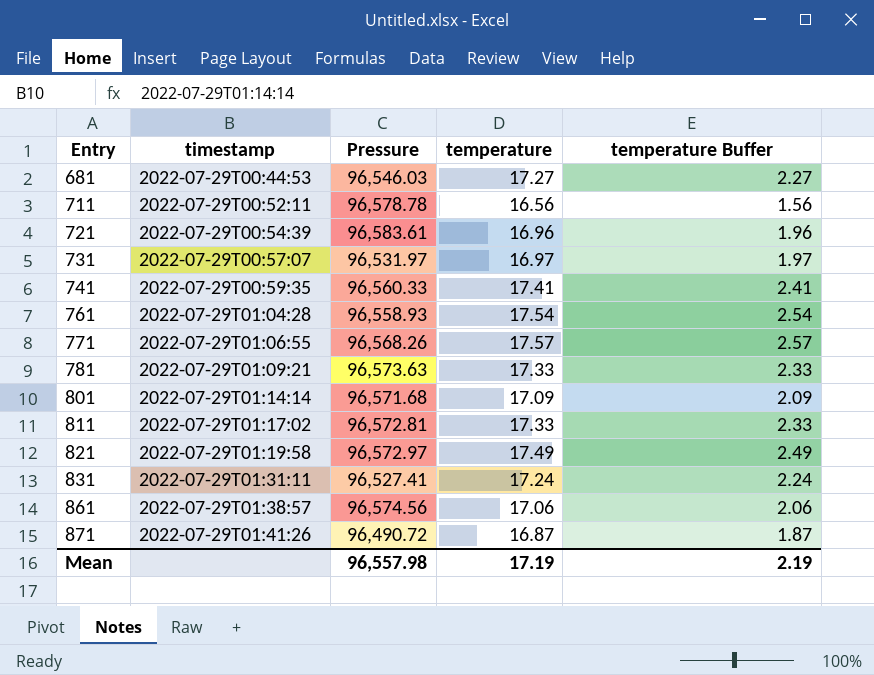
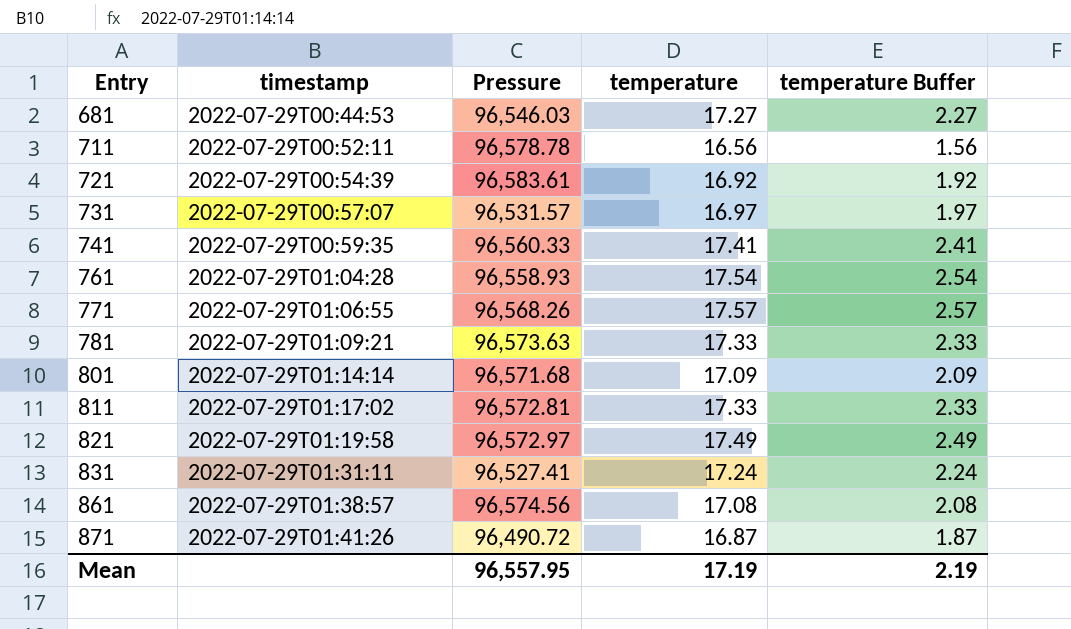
721 | temperature: 16.96 -> 16.92
721 | temperature Buffer: 1.96 -> 1.92
731 | Pressure: 96,531.97 -> 96,531.57
861 | temperature: 17.06 -> 17.08
861 | temperature Buffer: 2.06 -> 2.08
Mean | Pressure: 96,557.98 -> 96,557.95

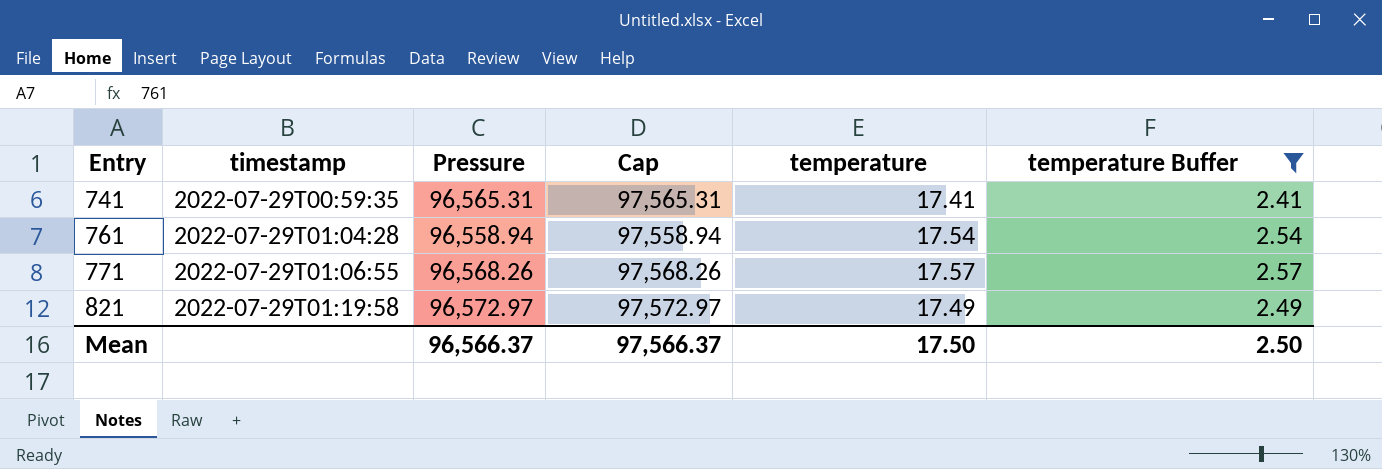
filter: none -> temperature Buffer >= 2.41
column Cap | formula: none -> [Pressure] + 1000
741 | Pressure: 96,560.33 -> 96,565.31
761 | Pressure: 96,558.93 -> 96,558.94
Mean | Pressure: 96,557.95 -> 96,566.37
Mean | temperature: 17.19 -> 17.50
Mean | temperature Buffer: 2.19 -> 2.50

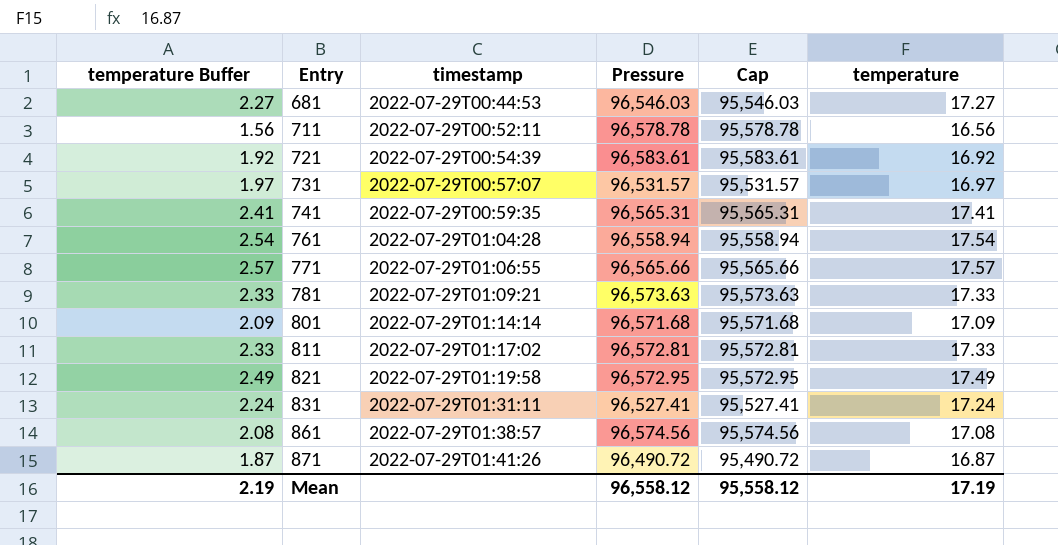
filter: temperature Buffer >= 2.41 -> none
column temperature Buffer | position: 6 -> 1
column Cap | formula: [Pressure] + 1000 -> [Pressure] - 1000
771 | Pressure: 96,568.26 -> 96,565.66
821 | Pressure: 96,572.97 -> 96,572.95
Mean | temperature Buffer: 2.50 -> 2.19
Mean | Pressure: 96,566.37 -> 96,558.12
Mean | Cap: 97,566.37 -> 95,558.12
Mean | temperature: 17.50 -> 17.19

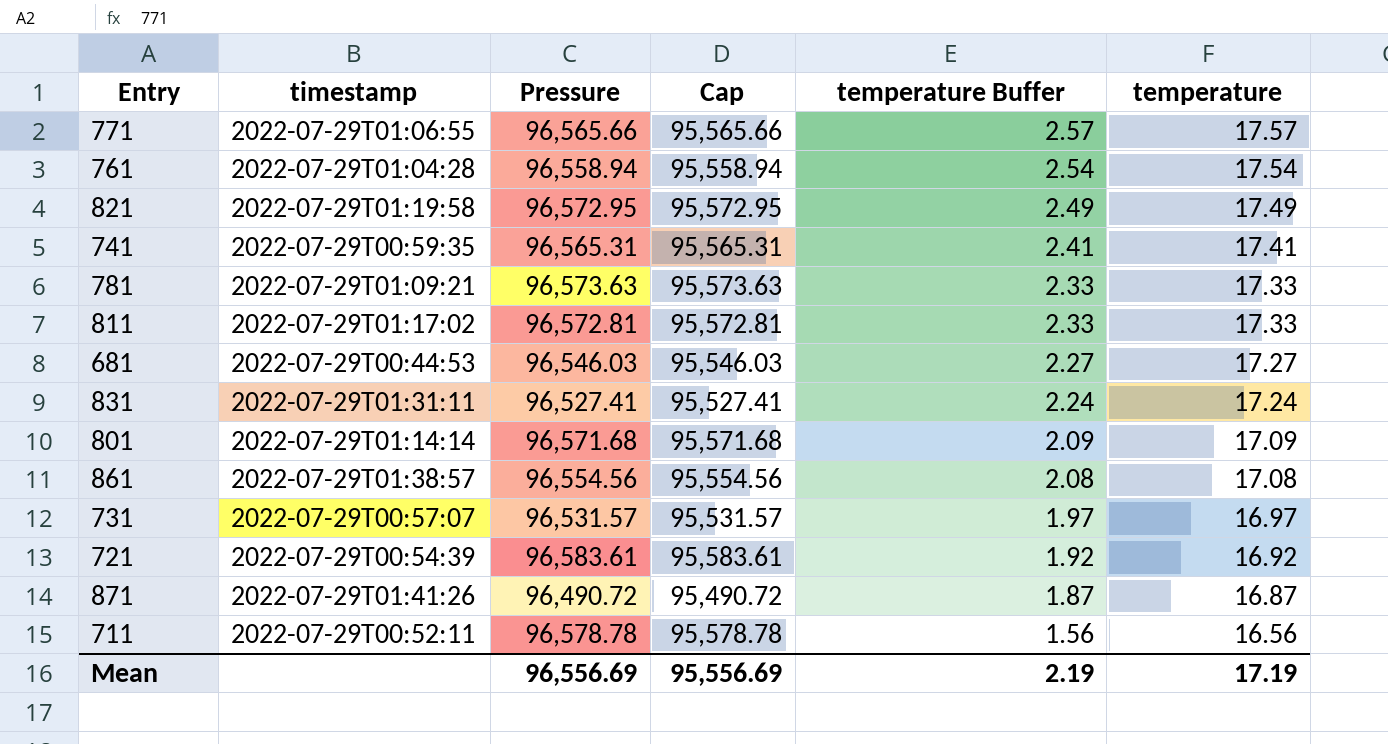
row order: Entry ascending -> temperature Buffer descending
column temperature Buffer | position: 1 -> 5
861 | Pressure: 96,574.56 -> 96,554.56
861 | Cap: 95,574.56 -> 95,554.56
Mean | Pressure: 96,558.12 -> 96,556.69
Mean | Cap: 95,558.12 -> 95,556.69

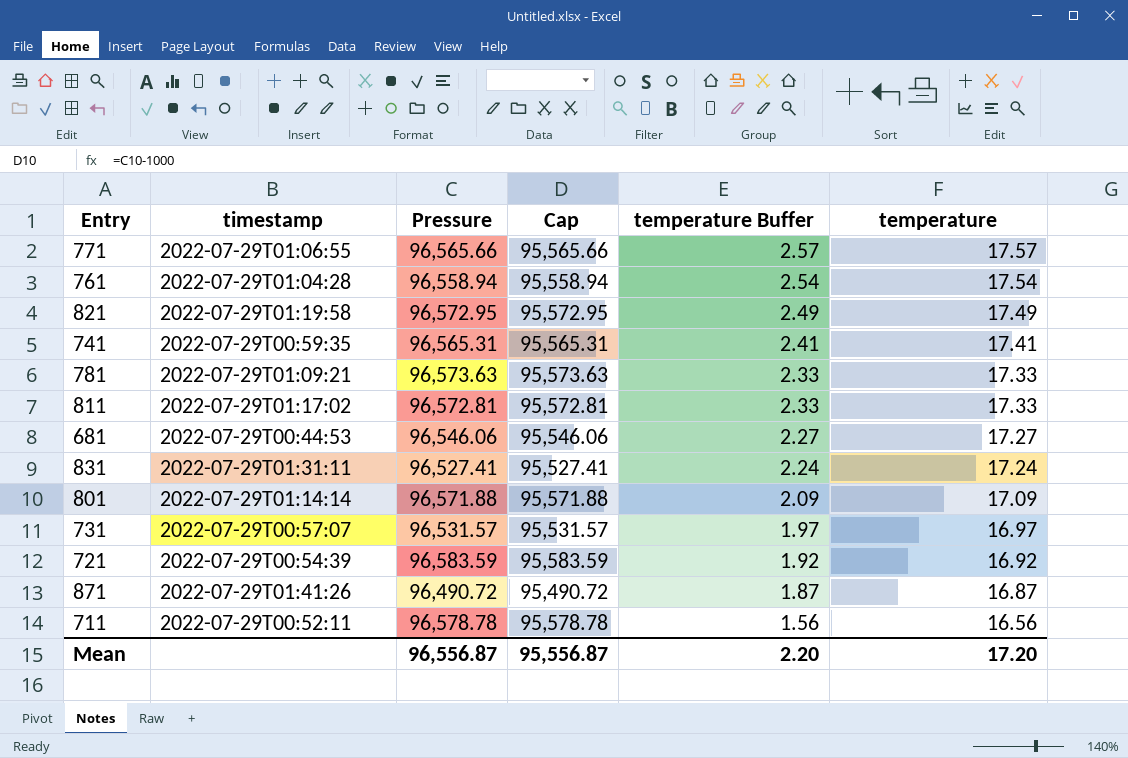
row 861: 2022-07-29T01:38:57 | 96,554.56 | 95,554.56 | 2.08 | 17.08 -> none
681 | Pressure: 96,546.03 -> 96,546.06
681 | Cap: 95,546.03 -> 95,546.06
801 | Pressure: 96,571.68 -> 96,571.88
801 | Cap: 95,571.68 -> 95,571.88
721 | Pressure: 96,583.61 -> 96,583.59
721 | Cap: 95,583.61 -> 95,583.59
Mean | Pressure: 96,556.69 -> 96,556.87
Mean | Cap: 95,556.69 -> 95,556.87
Mean | temperature Buffer: 2.19 -> 2.20
Mean | temperature: 17.19 -> 17.20

